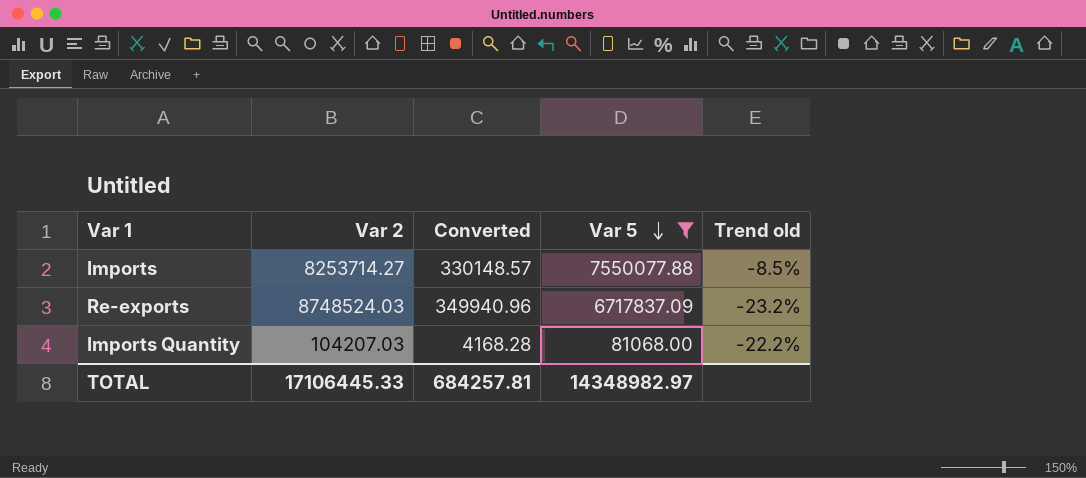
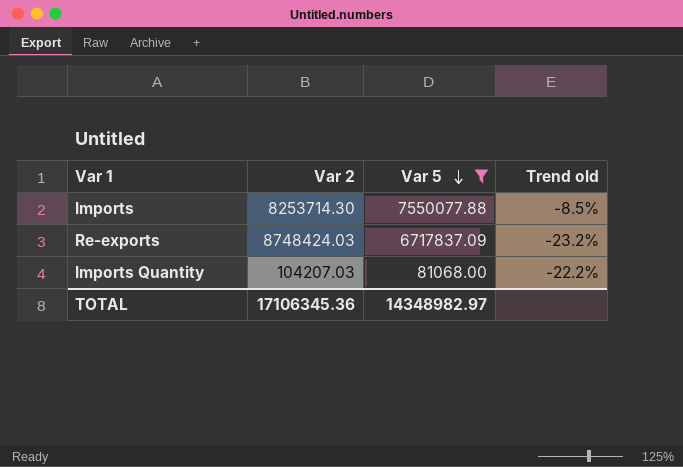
column Converted | formula: [Var 2] * 0.04 -> none
Imports | Var 2: 8253714.27 -> 8253714.30
Re-exports | Var 2: 8748524.03 -> 8748424.03
TOTAL | Var 2: 17106445.33 -> 17106345.36

